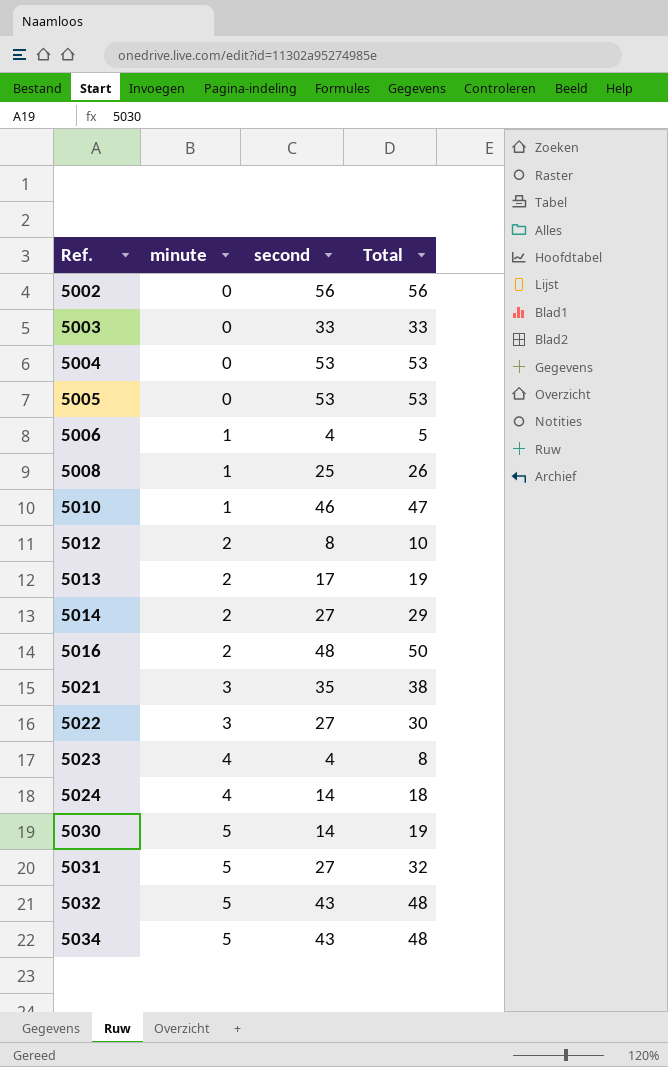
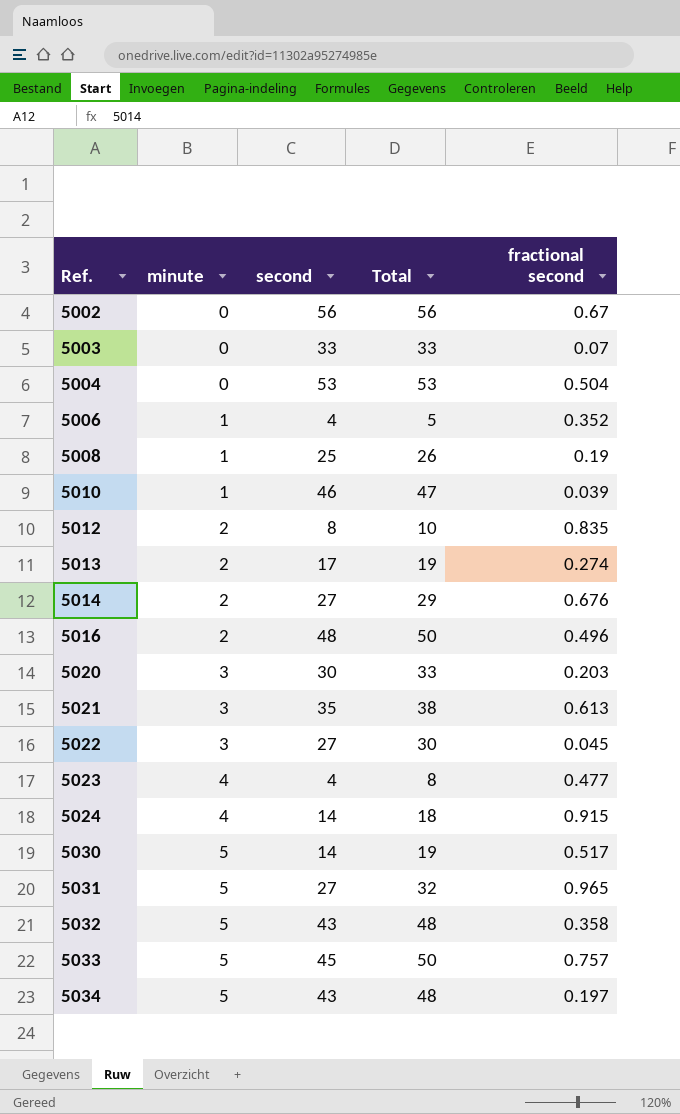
column fractional second | position: none -> 5
row 5005: 0 | 53 | 53 -> none
row 5020: none -> 3 | 30 | 33 | 0.203
row 5033: none -> 5 | 45 | 50 | 0.757

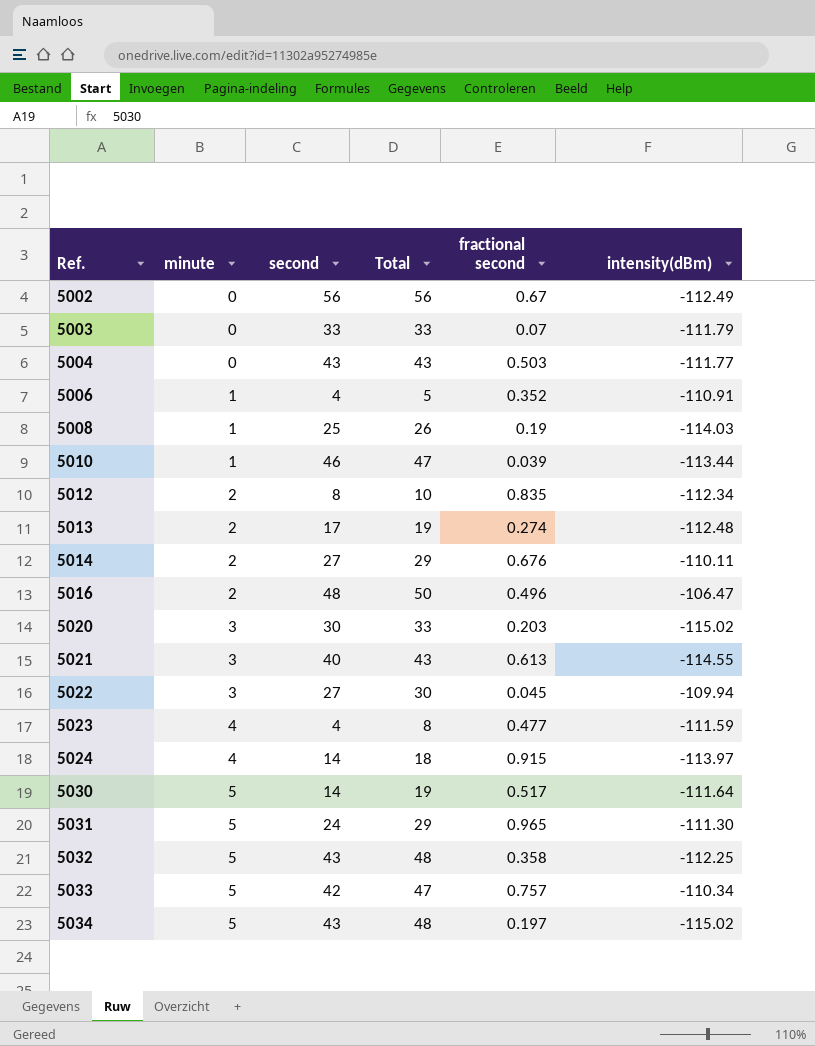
column intensity(dBm) | position: none -> 6
5004 | second: 53 -> 43
5004 | Total: 53 -> 43
5004 | fractional second: 0.504 -> 0.503
5021 | second: 35 -> 40
5021 | Total: 38 -> 43
5031 | second: 27 -> 24
5031 | Total: 32 -> 29
5033 | second: 45 -> 42
5033 | Total: 50 -> 47

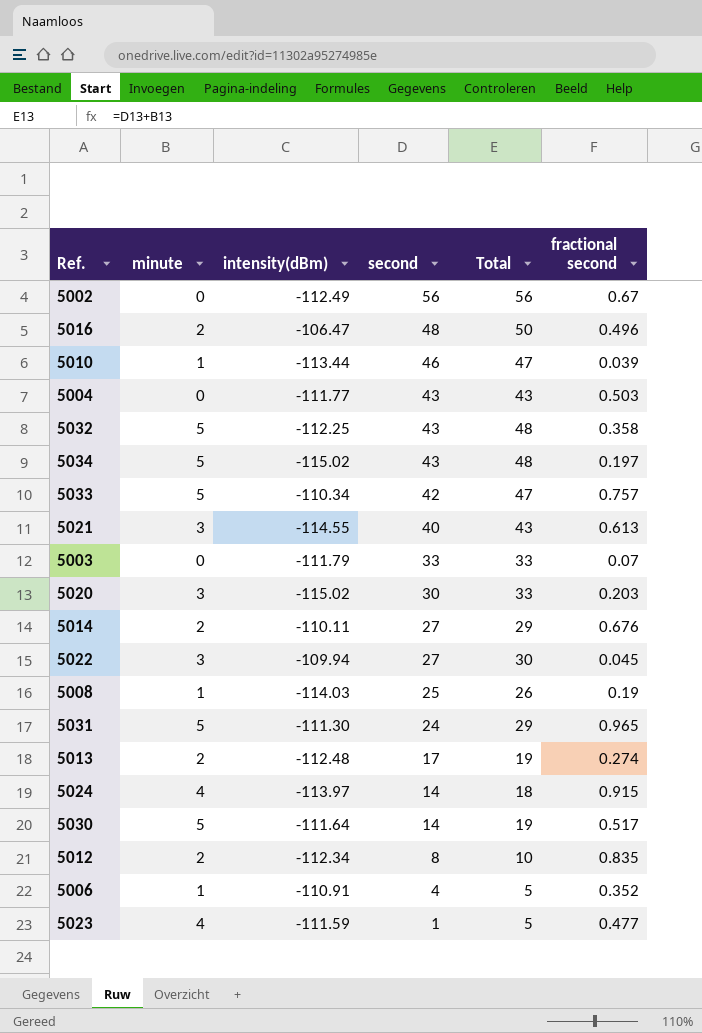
row order: Ref. ascending -> second descending
column intensity(dBm) | position: 6 -> 3
5023 | second: 4 -> 1
5023 | Total: 8 -> 5

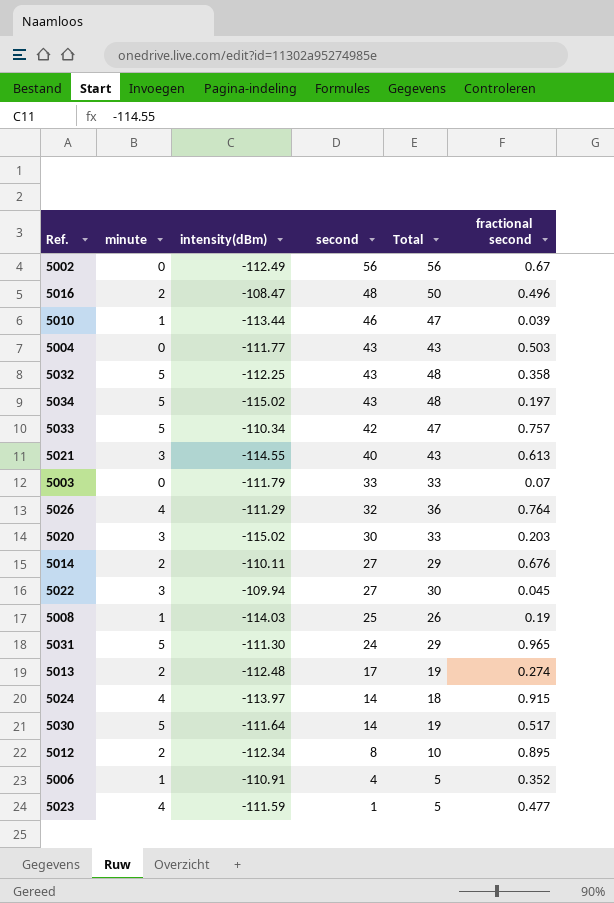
5016 | intensity(dBm): -106.47 -> -108.47
row 5026: none -> 4 | -111.29 | 32 | 36 | 0.764
5012 | fractional second: 0.835 -> 0.895

